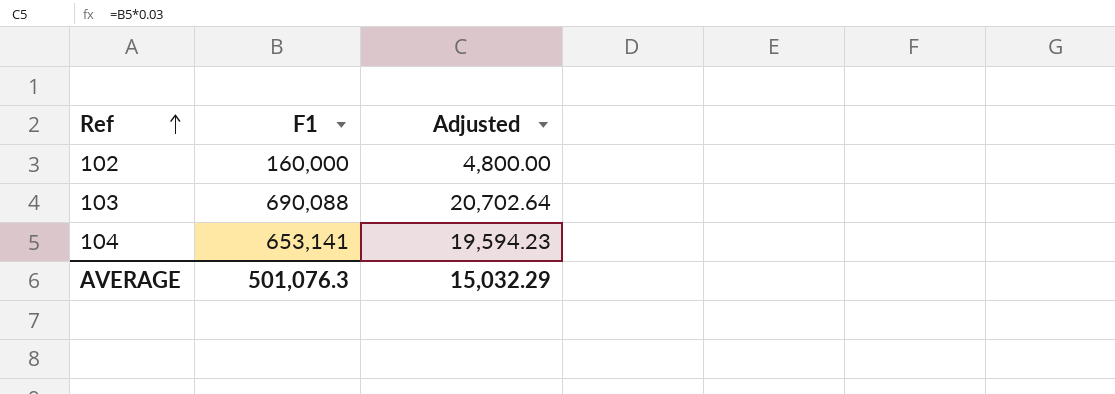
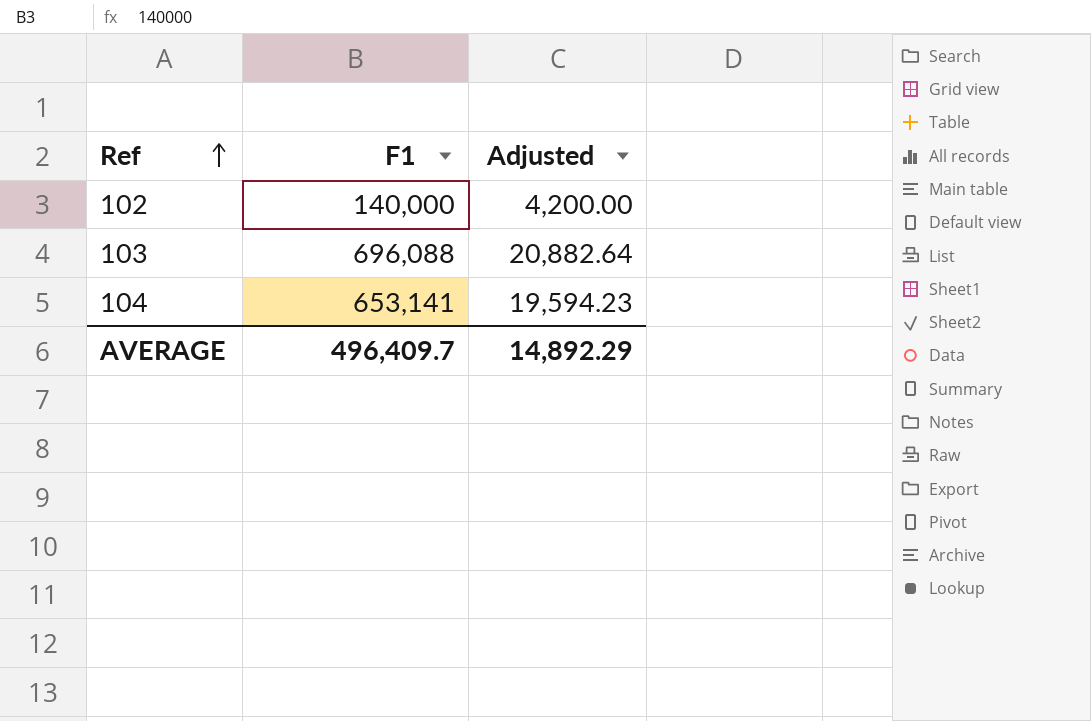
102 | F1: 160,000 -> 140,000
102 | Adjusted: 4,800.00 -> 4,200.00
103 | F1: 690,088 -> 696,088
103 | Adjusted: 20,702.64 -> 20,882.64
AVERAGE | F1: 501,076.3 -> 496,409.7
AVERAGE | Adjusted: 15,032.29 -> 14,892.29

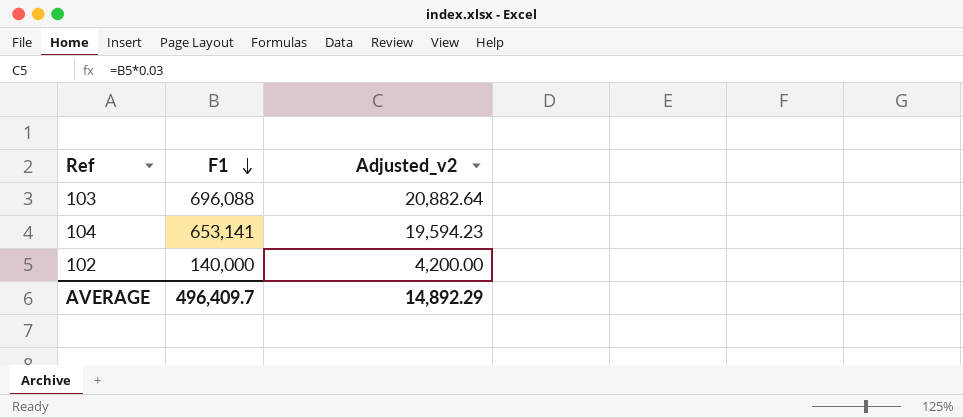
row order: Ref ascending -> F1 descending
column name: Adjusted -> Adjusted_v2

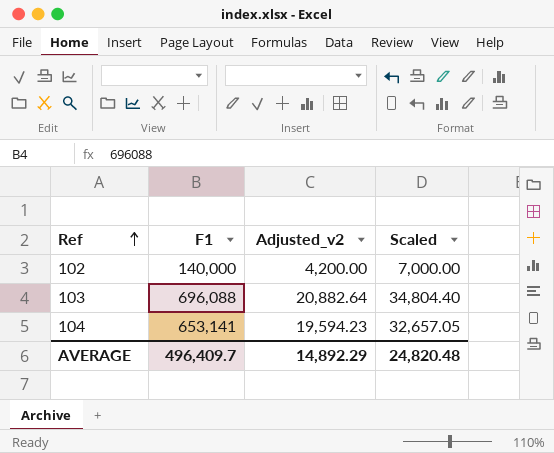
row order: F1 descending -> Ref ascending
column Scaled | formula: none -> [F1] * 0.05

